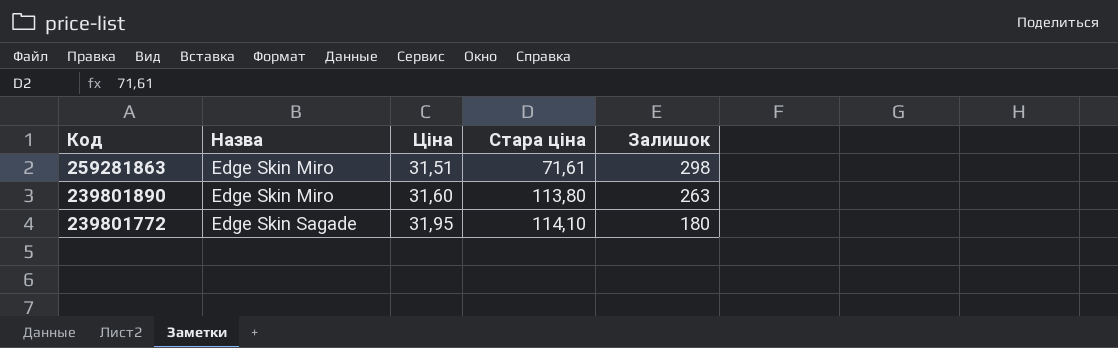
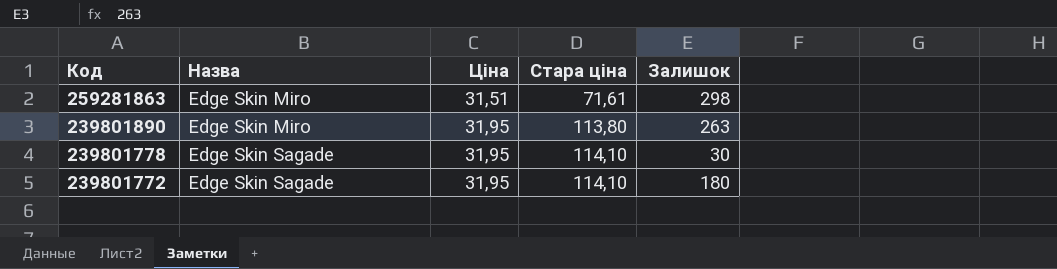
239801890 | Ціна: 31,60 -> 31,95
row 239801778: none -> Edge Skin Sagade | 31,95 | 114,10 | 30

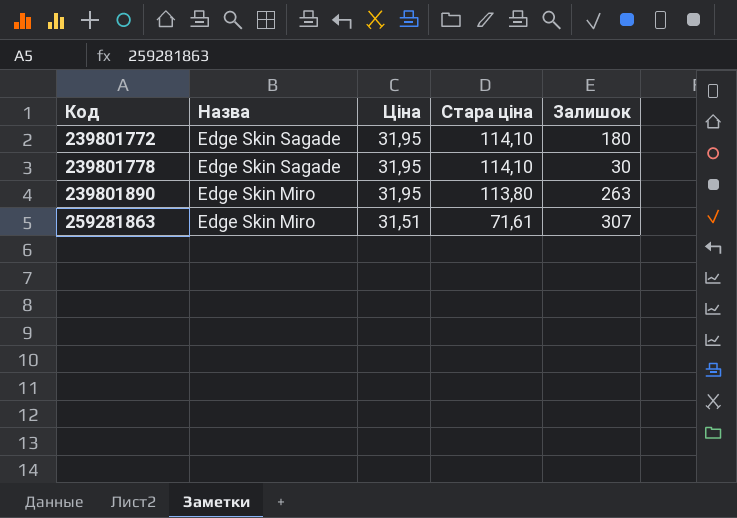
row order: Код descending -> Код ascending
259281863 | Залишок: 298 -> 307

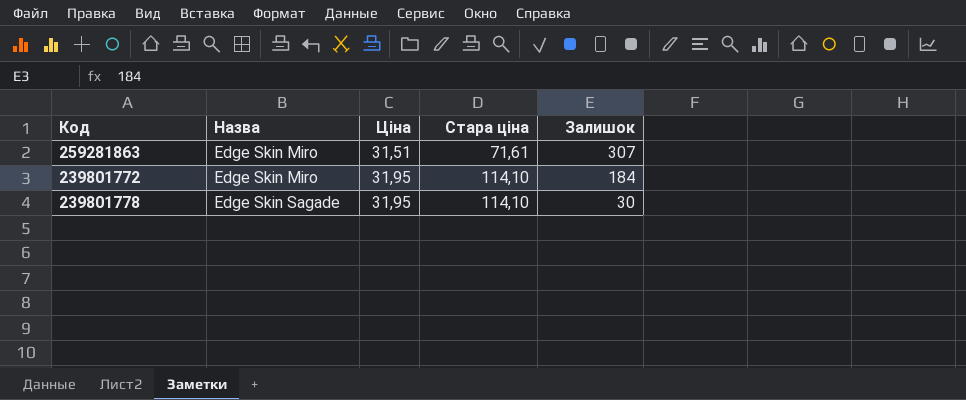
row order: Код ascending -> Назва ascending
row 239801890: Edge Skin Miro | 31,95 | 113,80 | 263 -> none
239801772 | Назва: Edge Skin Sagade -> Edge Skin Miro
239801772 | Залишок: 180 -> 184

